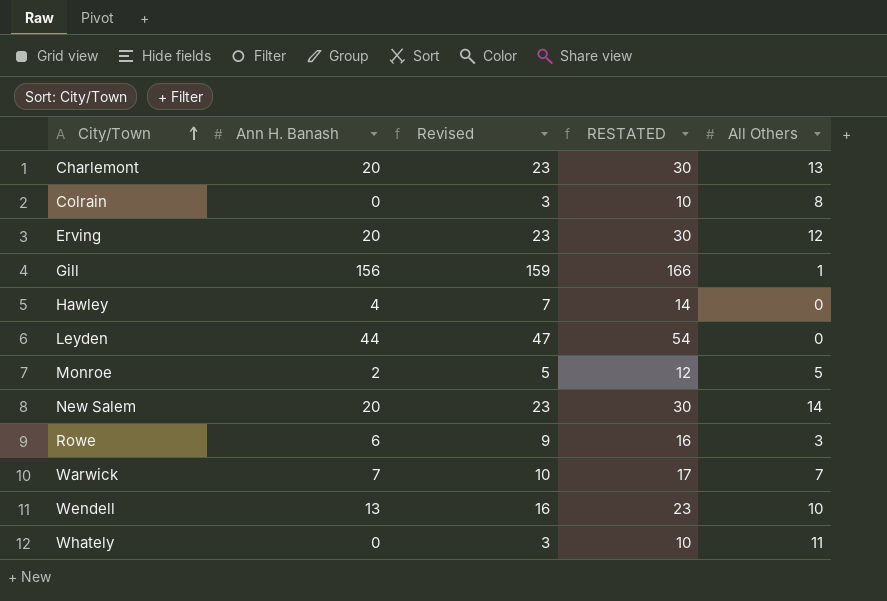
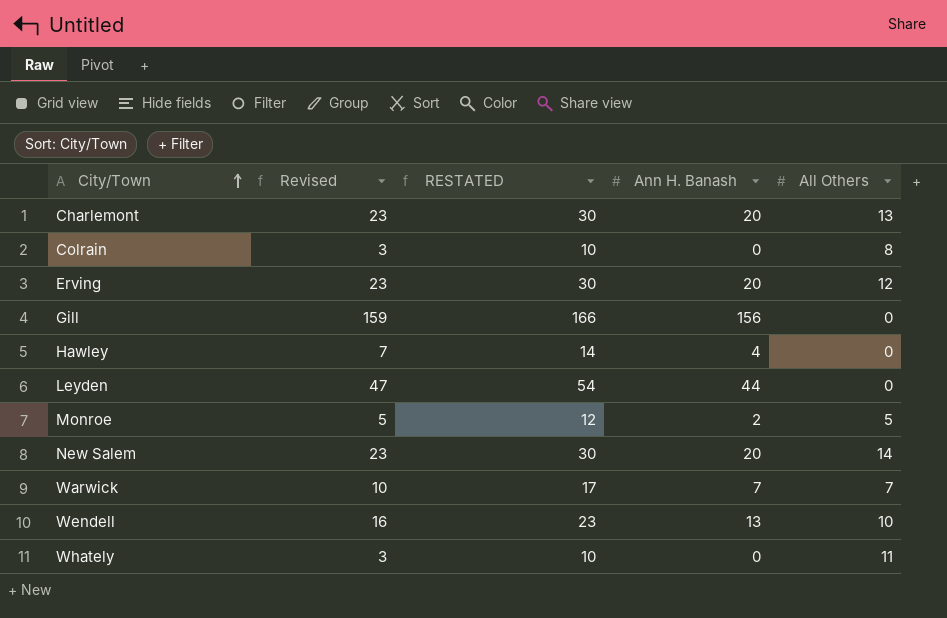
column Ann H. Banash | position: 2 -> 4
row Rowe: 6 | 9 | 16 | 3 -> none
Gill | All Others: 1 -> 0

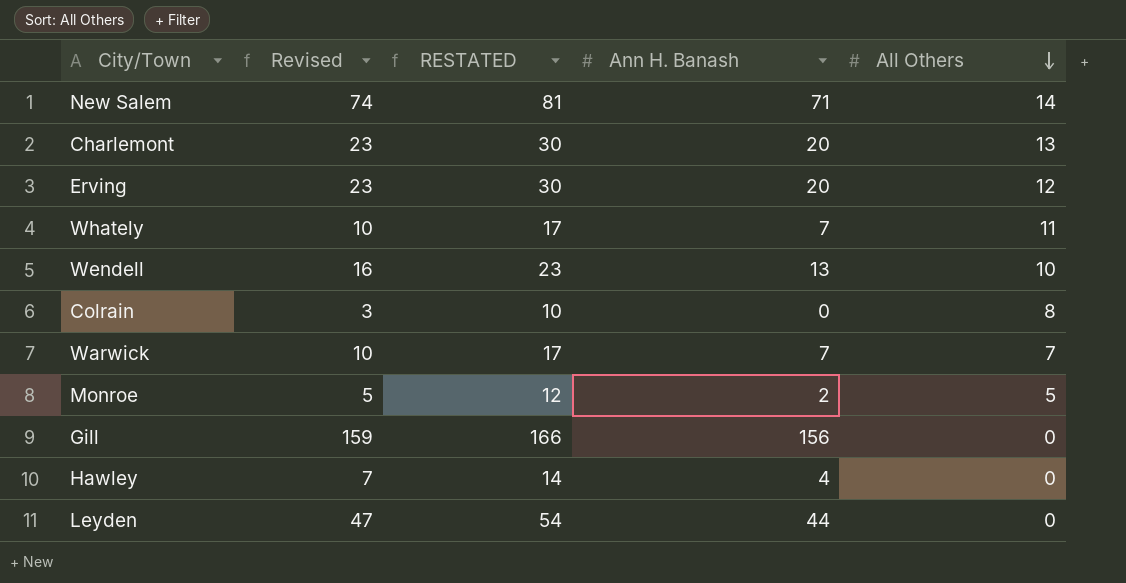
row order: City/Town ascending -> All Others descending
New Salem | Revised: 23 -> 74
New Salem | RESTATED: 30 -> 81
New Salem | Ann H. Banash: 20 -> 71
Whately | Revised: 3 -> 10
Whately | RESTATED: 10 -> 17
Whately | Ann H. Banash: 0 -> 7

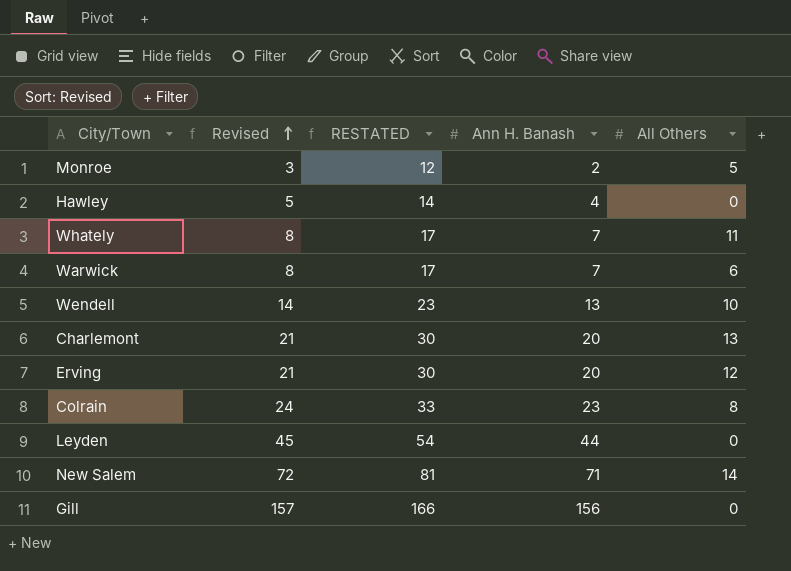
row order: All Others descending -> Revised ascending
column Revised | formula: [Ann H. Banash] + 3 -> [Ann H. Banash] + 1
Warwick | All Others: 7 -> 6
Colrain | RESTATED: 10 -> 33
Colrain | Ann H. Banash: 0 -> 23

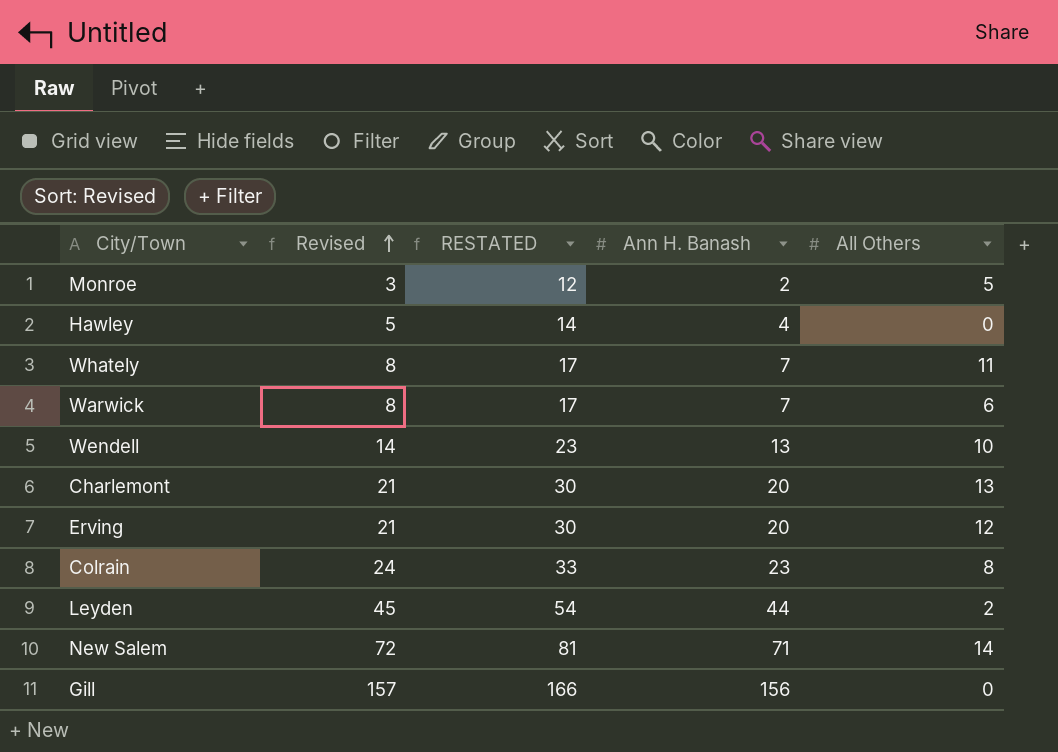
Leyden | All Others: 0 -> 2

